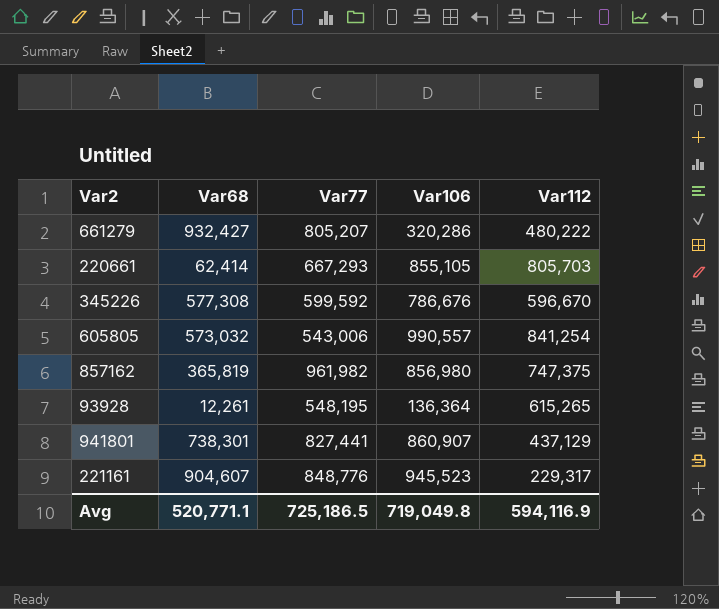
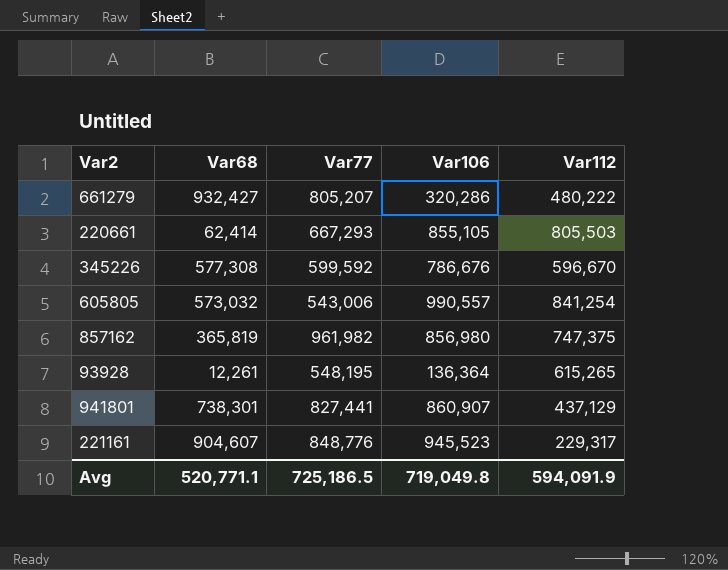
220661 | Var112: 805,703 -> 805,503
Avg | Var112: 594,116.9 -> 594,091.9

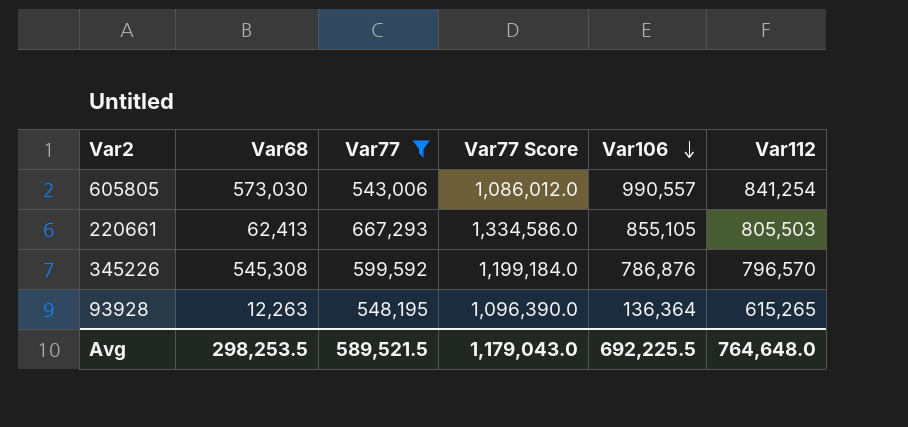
filter: none -> Var77 <= 667,293
row order: none -> Var106 descending
column Var77 Score | formula: none -> [Var77] * 2
605805 | Var68: 573,032 -> 573,030
220661 | Var68: 62,414 -> 62,413
345226 | Var68: 577,308 -> 545,308
345226 | Var106: 786,676 -> 786,876
345226 | Var112: 596,670 -> 796,570
93928 | Var68: 12,261 -> 12,263
Avg | Var68: 520,771.1 -> 298,253.5
Avg | Var77: 725,186.5 -> 589,521.5
Avg | Var106: 719,049.8 -> 692,225.5
Avg | Var112: 594,091.9 -> 764,648.0

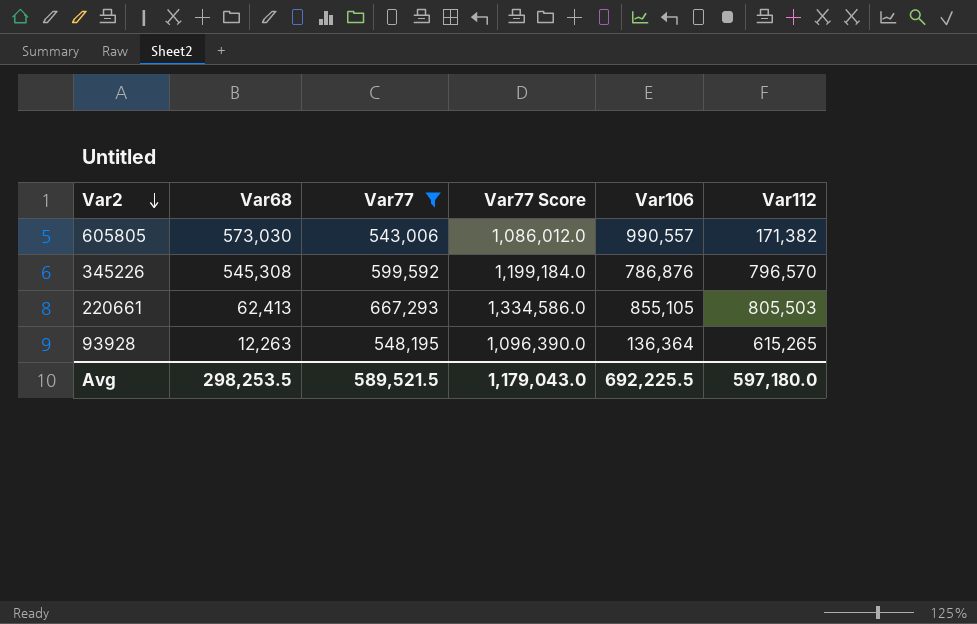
row order: Var106 descending -> Var2 descending
605805 | Var112: 841,254 -> 171,382
Avg | Var112: 764,648.0 -> 597,180.0

